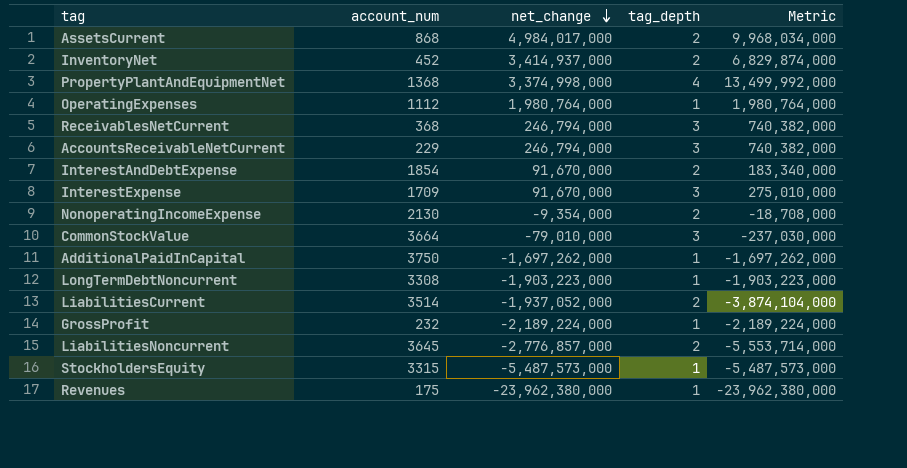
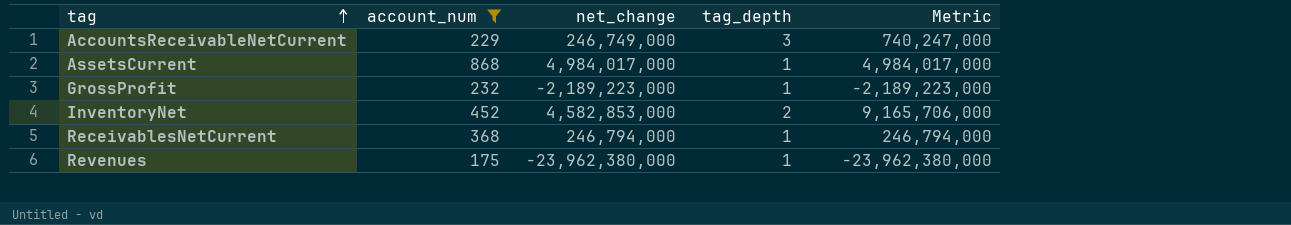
filter: none -> account_num <= 868
row order: net_change descending -> tag ascending
AccountsReceivableNetCurrent | net_change: 246,794,000 -> 246,749,000
AccountsReceivableNetCurrent | Metric: 740,382,000 -> 740,247,000
AssetsCurrent | tag_depth: 2 -> 1
AssetsCurrent | Metric: 9,968,034,000 -> 4,984,017,000
GrossProfit | net_change: -2,189,224,000 -> -2,189,223,000
GrossProfit | Metric: -2,189,224,000 -> -2,189,223,000
InventoryNet | net_change: 3,414,937,000 -> 4,582,853,000
InventoryNet | Metric: 6,829,874,000 -> 9,165,706,000
ReceivablesNetCurrent | tag_depth: 3 -> 1
ReceivablesNetCurrent | Metric: 740,382,000 -> 246,794,000

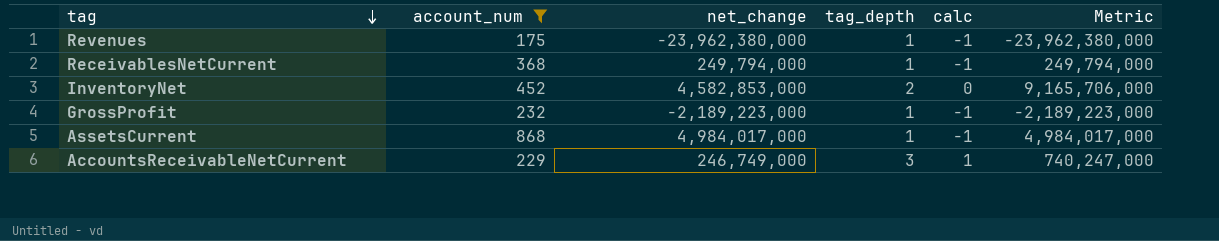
row order: tag ascending -> tag descending
column calc | formula: none -> [tag_depth] - 2
ReceivablesNetCurrent | net_change: 246,794,000 -> 249,794,000
ReceivablesNetCurrent | Metric: 246,794,000 -> 249,794,000

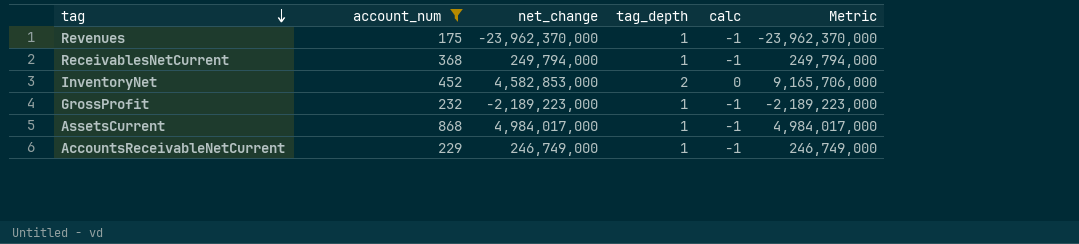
Revenues | net_change: -23,962,380,000 -> -23,962,370,000
Revenues | Metric: -23,962,380,000 -> -23,962,370,000
AccountsReceivableNetCurrent | tag_depth: 3 -> 1
AccountsReceivableNetCurrent | calc: 1 -> -1
AccountsReceivableNetCurrent | Metric: 740,247,000 -> 246,749,000

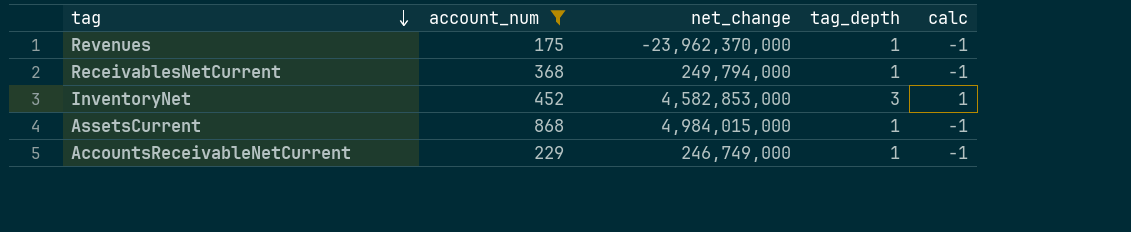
column Metric | formula: [net_change] * [tag_depth] -> none
row GrossProfit: 232 | -2,189,223,000 | 1 | -1 | -2,189,223,000 -> none
InventoryNet | tag_depth: 2 -> 3
InventoryNet | calc: 0 -> 1
AssetsCurrent | net_change: 4,984,017,000 -> 4,984,015,000

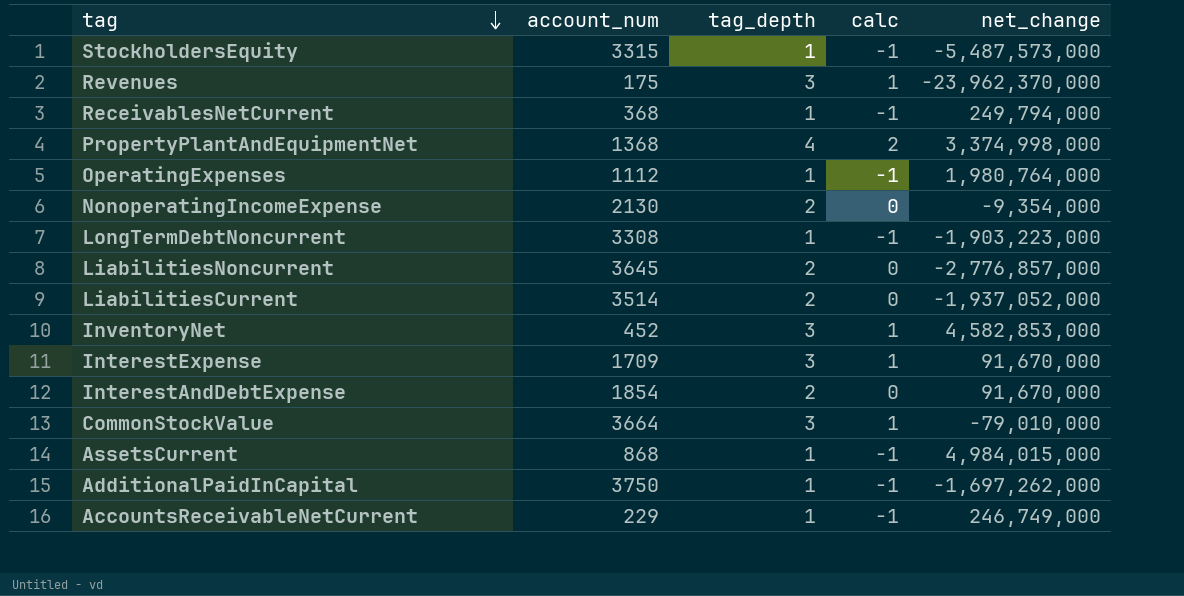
filter: account_num <= 868 -> none
column net_change | position: 3 -> 5
Revenues | tag_depth: 1 -> 3
Revenues | calc: -1 -> 1

